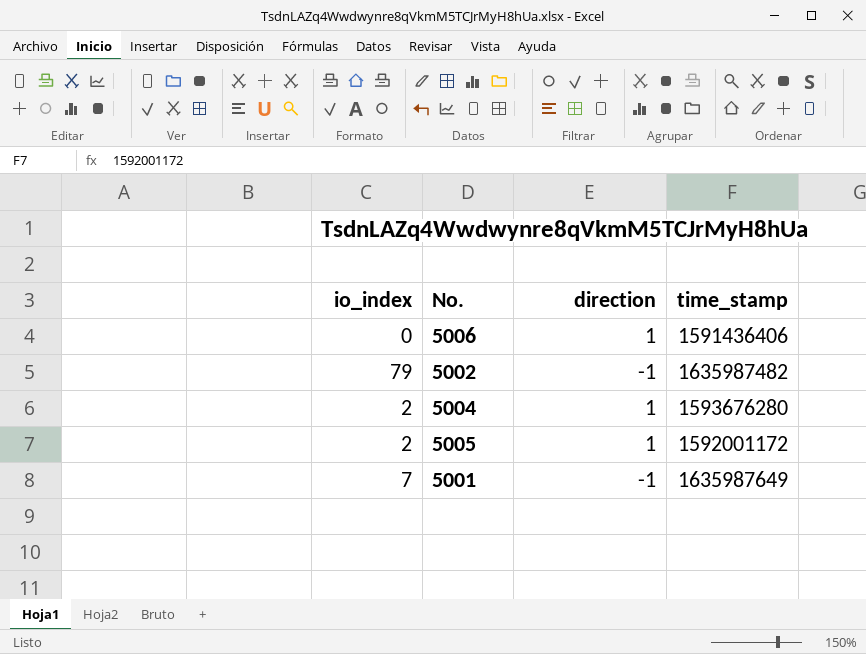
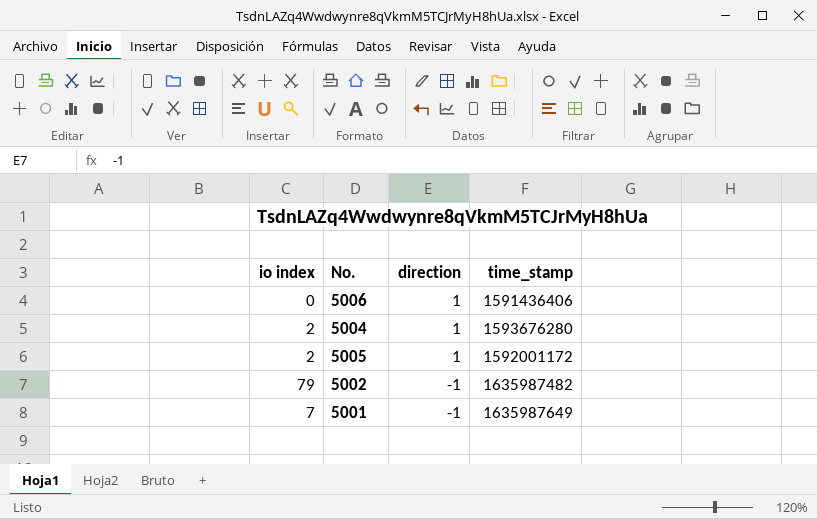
row order: none -> direction descending
column name: io_index -> io index

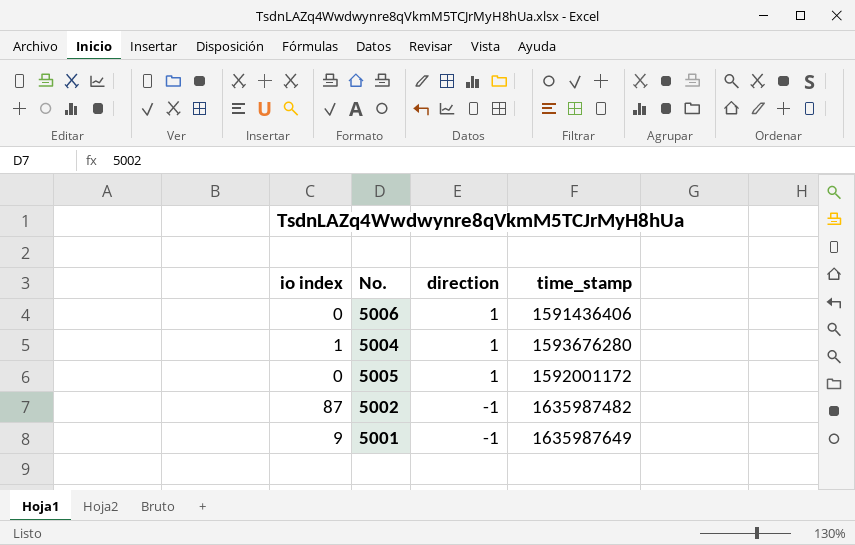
5004 | io index: 2 -> 1
5005 | io index: 2 -> 0
5002 | io index: 79 -> 87
5001 | io index: 7 -> 9

